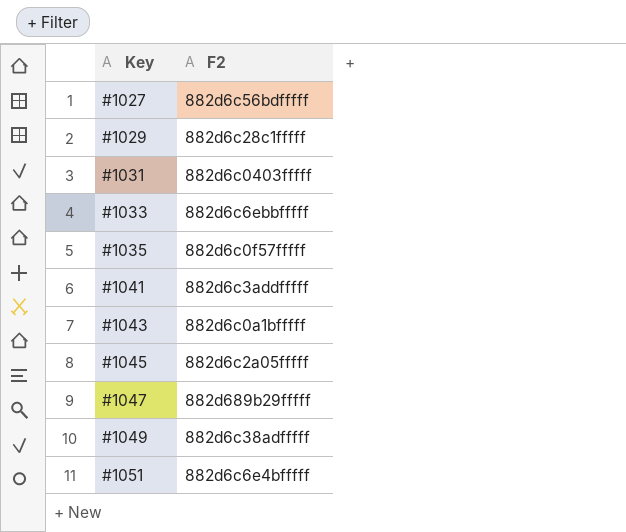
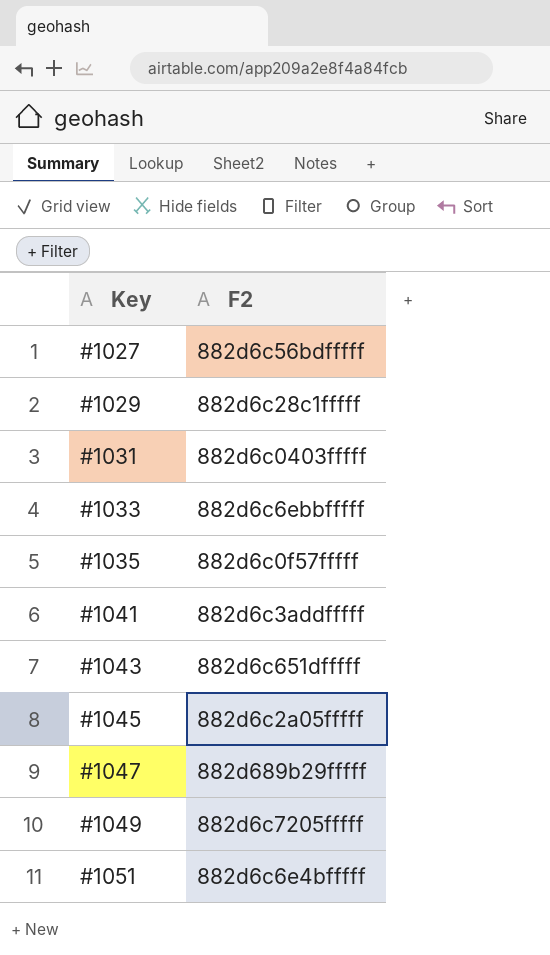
#1043 | F2: 882d6c0a1bfffff -> 882d6c651dfffff
#1049 | F2: 882d6c38adfffff -> 882d6c7205fffff

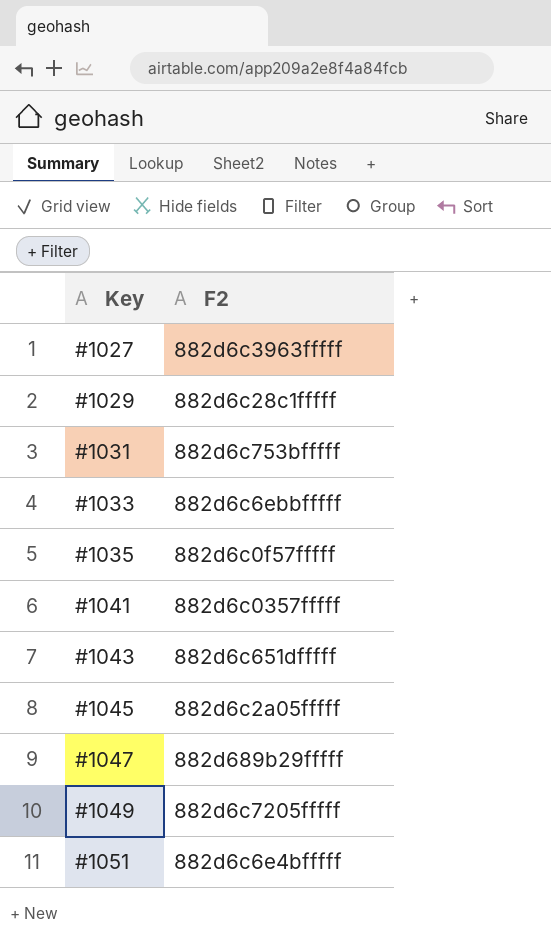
#1027 | F2: 882d6c56bdfffff -> 882d6c3963fffff
#1031 | F2: 882d6c0403fffff -> 882d6c753bfffff
#1041 | F2: 882d6c3addfffff -> 882d6c0357fffff

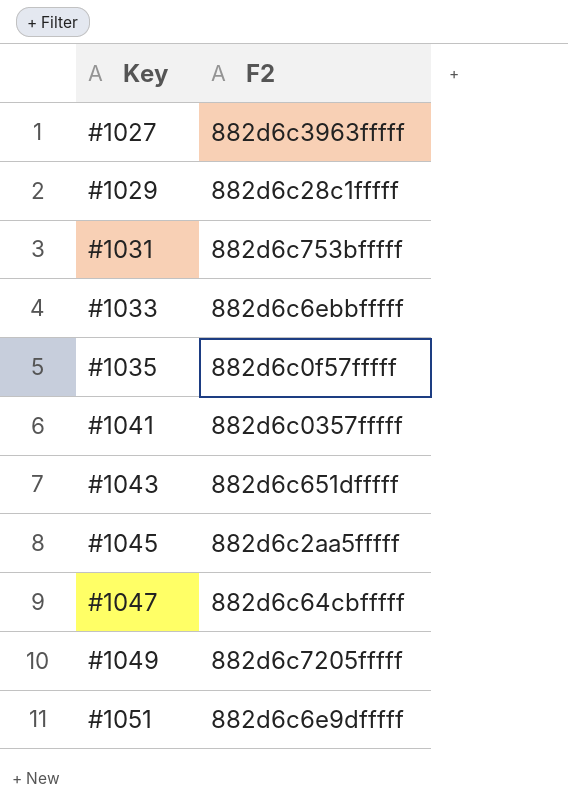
#1045 | F2: 882d6c2a05fffff -> 882d6c2aa5fffff
#1047 | F2: 882d689b29fffff -> 882d6c64cbfffff
#1051 | F2: 882d6c6e4bfffff -> 882d6c6e9dfffff

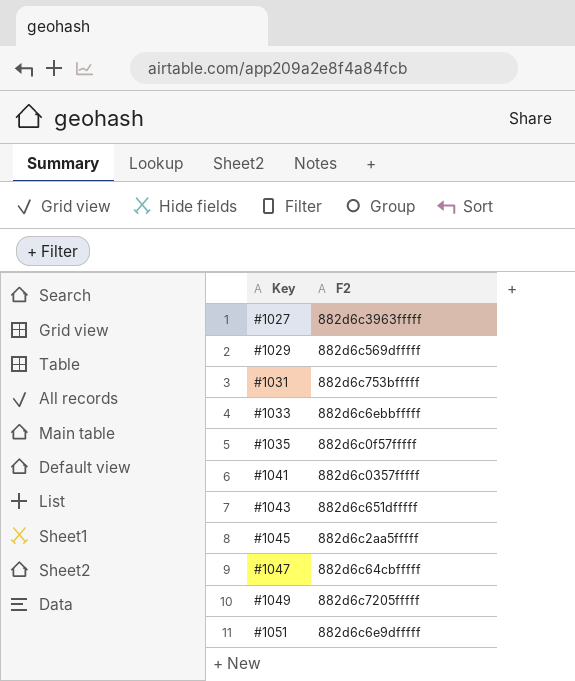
#1029 | F2: 882d6c28c1fffff -> 882d6c569dfffff

